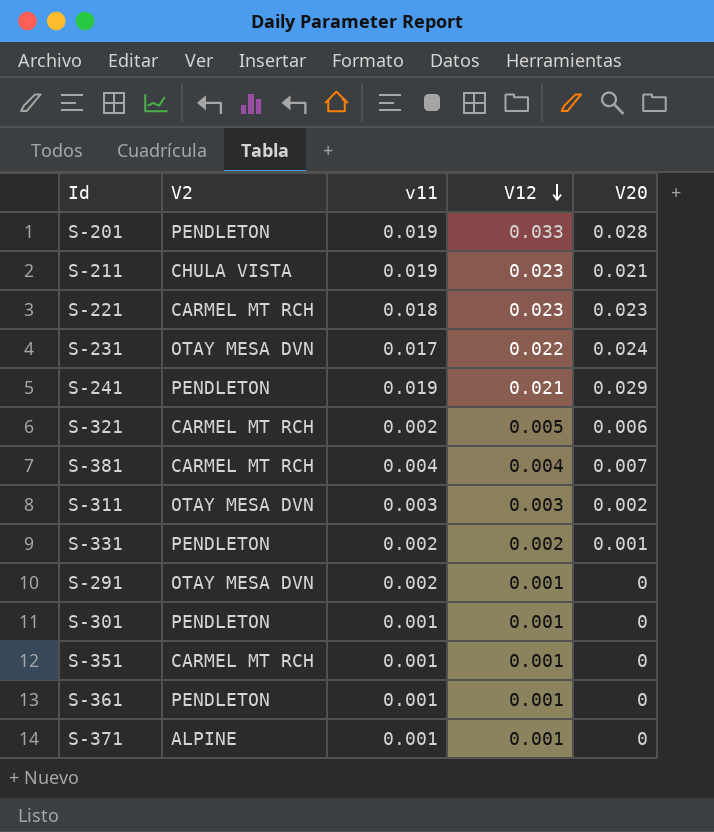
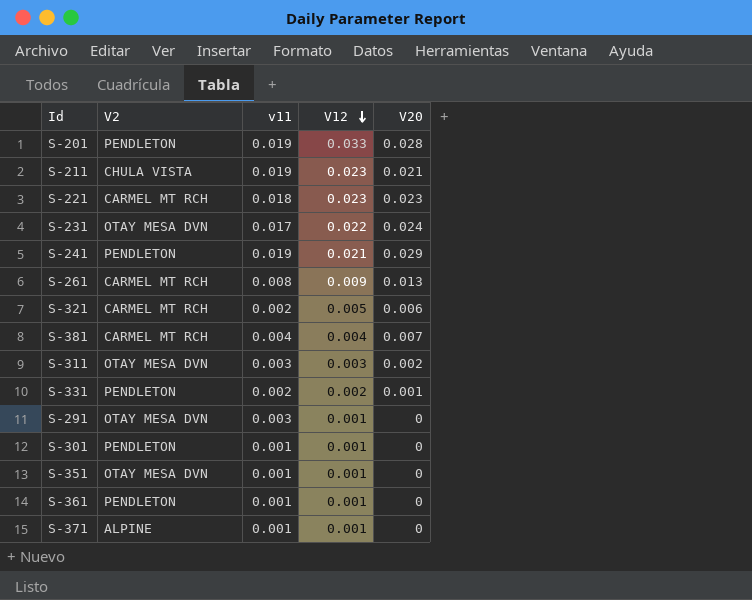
row S-261: none -> CARMEL MT RCH | 0.008 | 0.009 | 0.013
S-291 | v11: 0.002 -> 0.003
S-351 | V2: CARMEL MT RCH -> OTAY MESA DVN

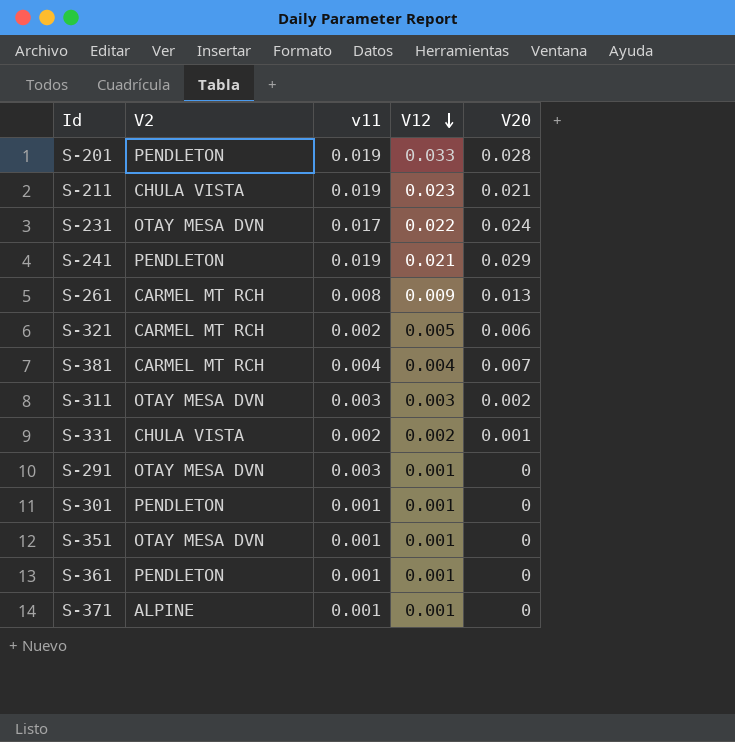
row S-221: CARMEL MT RCH | 0.018 | 0.023 | 0.023 -> none
S-331 | V2: PENDLETON -> CHULA VISTA

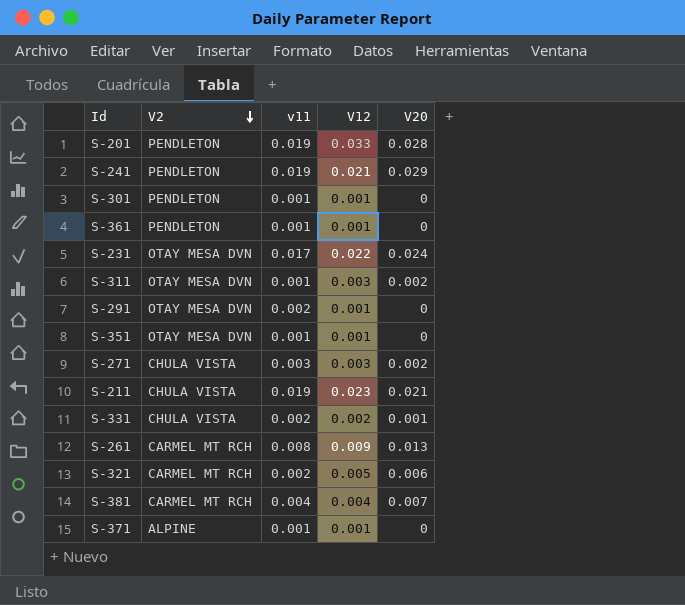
row order: V12 descending -> V2 descending
S-311 | v11: 0.003 -> 0.001
S-291 | v11: 0.003 -> 0.002
row S-271: none -> CHULA VISTA | 0.003 | 0.003 | 0.002

